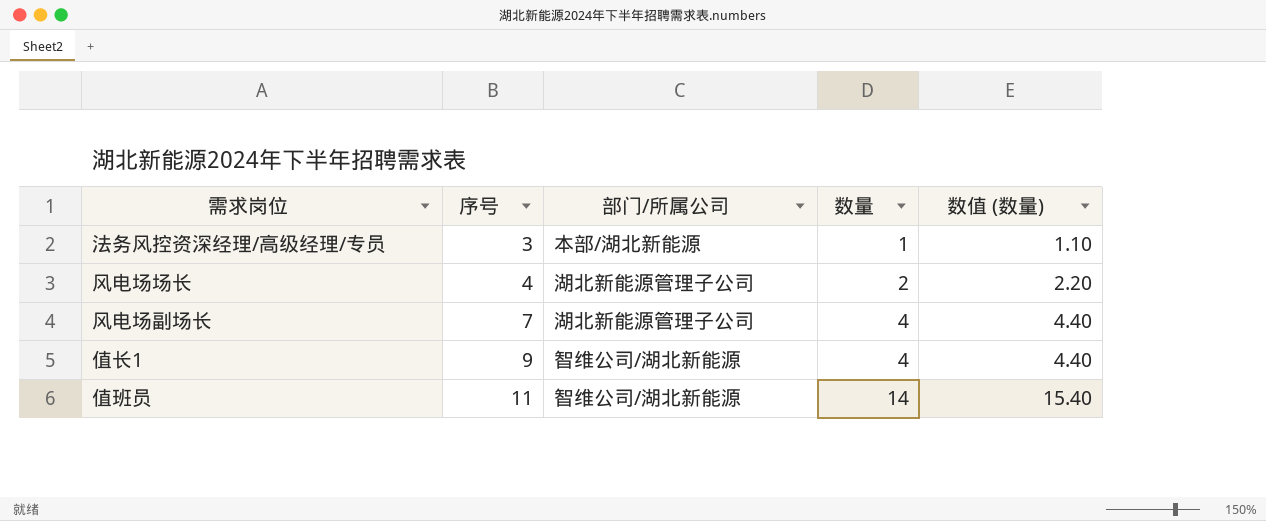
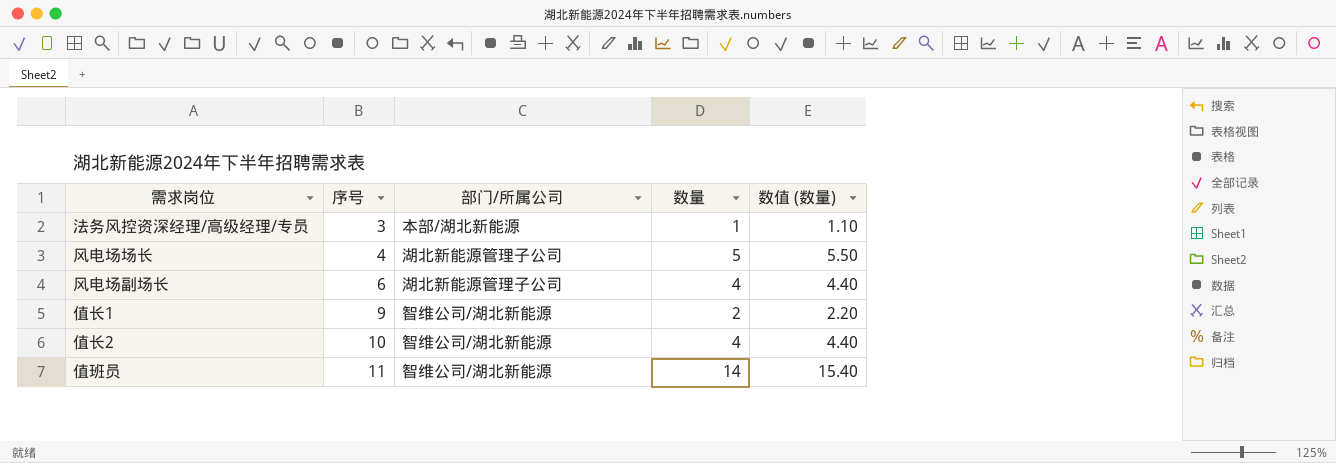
风电场场长 | 数量: 2 -> 5
风电场场长 | 数值 (数量): 2.20 -> 5.50
风电场副场长 | 序号: 7 -> 6
值长1 | 数量: 4 -> 2
值长1 | 数值 (数量): 4.40 -> 2.20
row 值长2: none -> 10 | 智维公司/湖北新能源 | 4 | 4.40

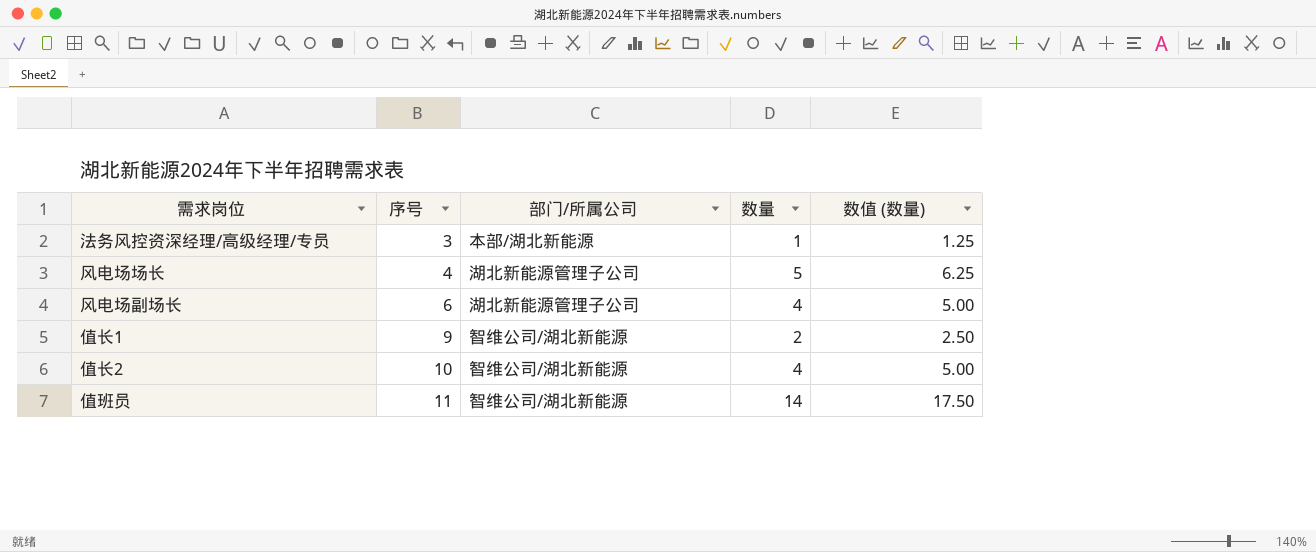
column 数值 (数量) | formula: [数量] * 1.1 -> [数量] * 1.25

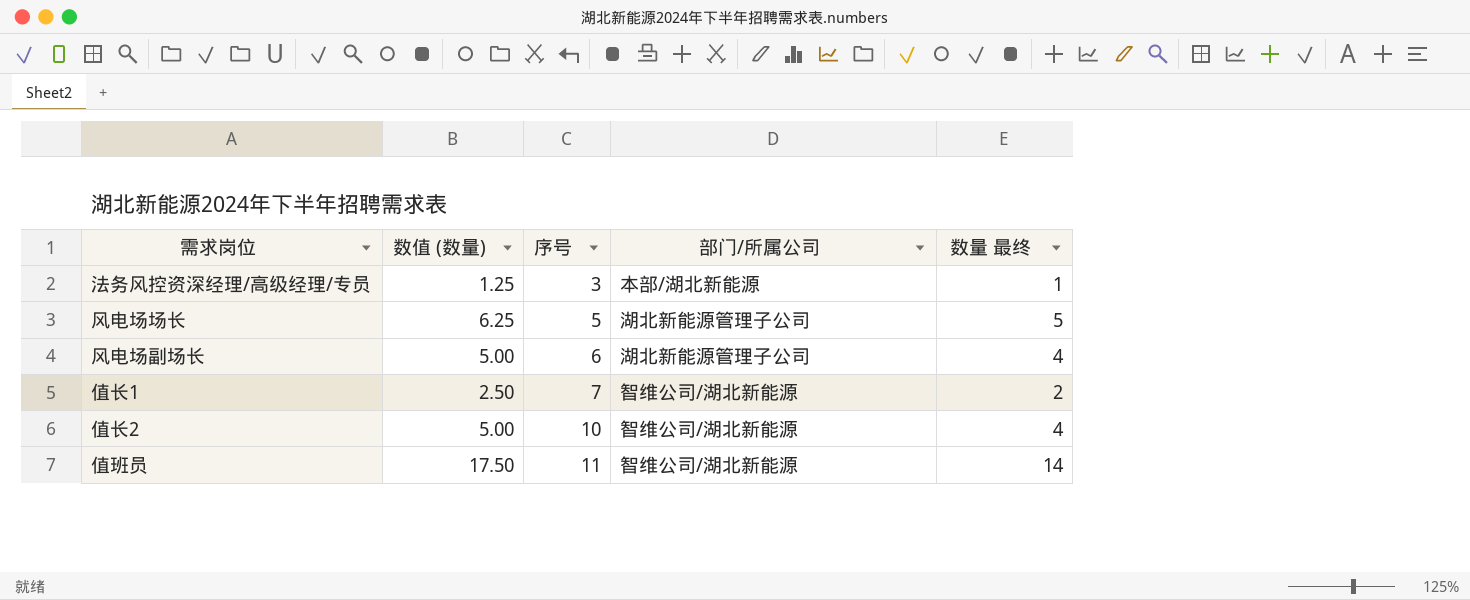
column 数值 (数量) | position: 5 -> 2
column name: 数量 -> 数量 最终
风电场场长 | 序号: 4 -> 5
值长1 | 序号: 9 -> 7

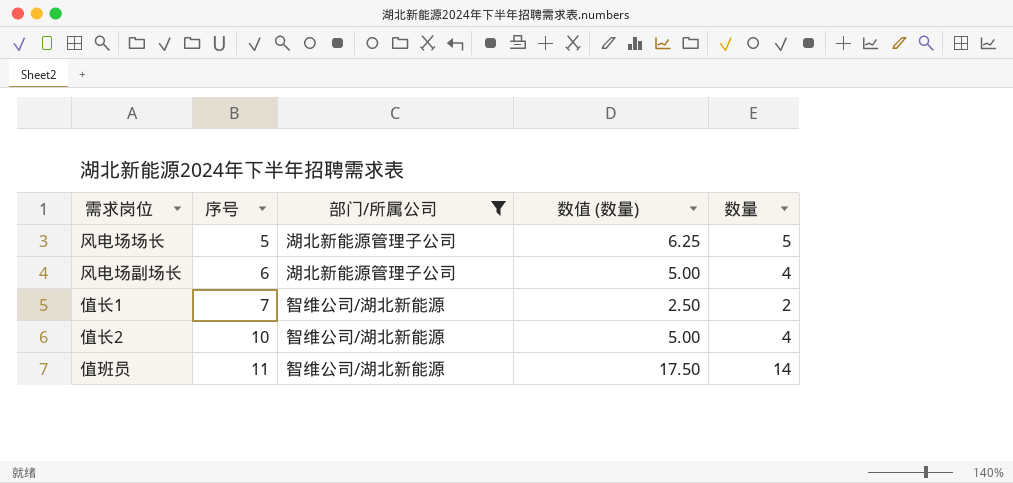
filter: none -> 部门/所属公司 != 本部/湖北新能源
column 数值 (数量) | position: 2 -> 4
column name: 数量 最终 -> 数量

